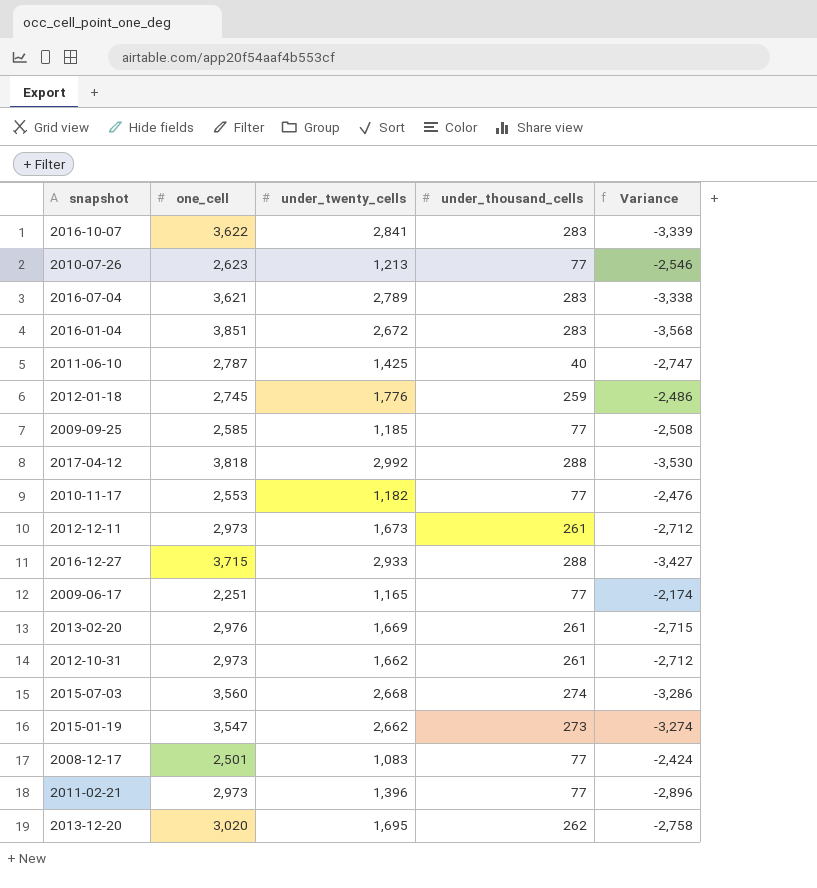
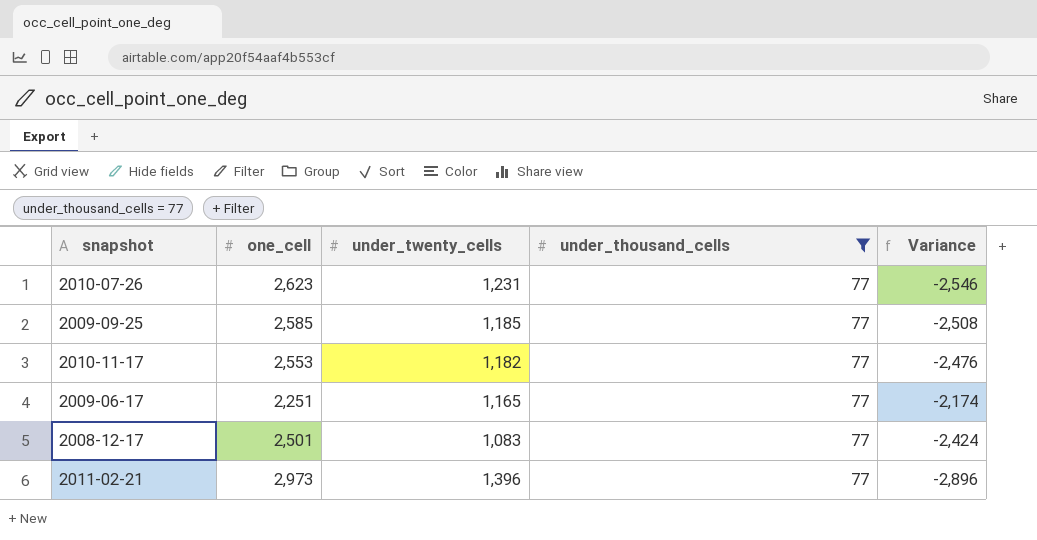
filter: none -> under_thousand_cells = 77
2010-07-26 | under_twenty_cells: 1,213 -> 1,231

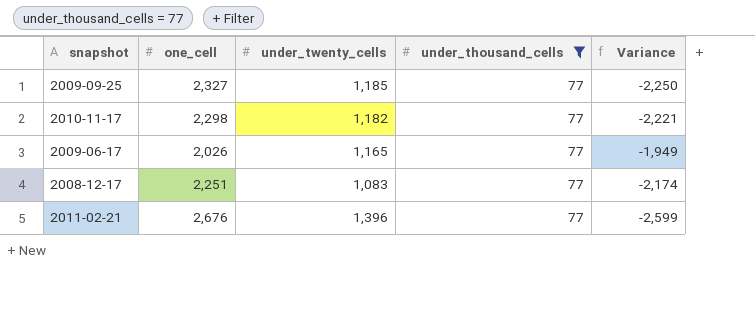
row 2010-07-26: 2,623 | 1,231 | 77 | -2,546 -> none
2009-09-25 | one_cell: 2,585 -> 2,327
2009-09-25 | Variance: -2,508 -> -2,250
2010-11-17 | one_cell: 2,553 -> 2,298
2010-11-17 | Variance: -2,476 -> -2,221
2009-06-17 | one_cell: 2,251 -> 2,026
2009-06-17 | Variance: -2,174 -> -1,949
2008-12-17 | one_cell: 2,501 -> 2,251
2008-12-17 | Variance: -2,424 -> -2,174
2011-02-21 | one_cell: 2,973 -> 2,676
2011-02-21 | Variance: -2,896 -> -2,599

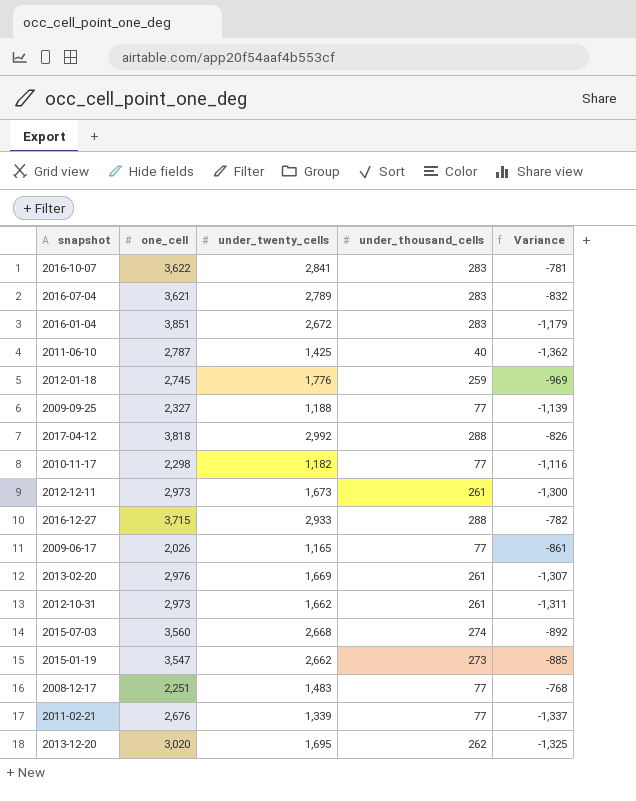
filter: under_thousand_cells = 77 -> none
column Variance | formula: [under_thousand_cells] - [one_cell] -> [under_twenty_cells] - [one_cell]
2009-09-25 | under_twenty_cells: 1,185 -> 1,188
2008-12-17 | under_twenty_cells: 1,083 -> 1,483
2011-02-21 | under_twenty_cells: 1,396 -> 1,339

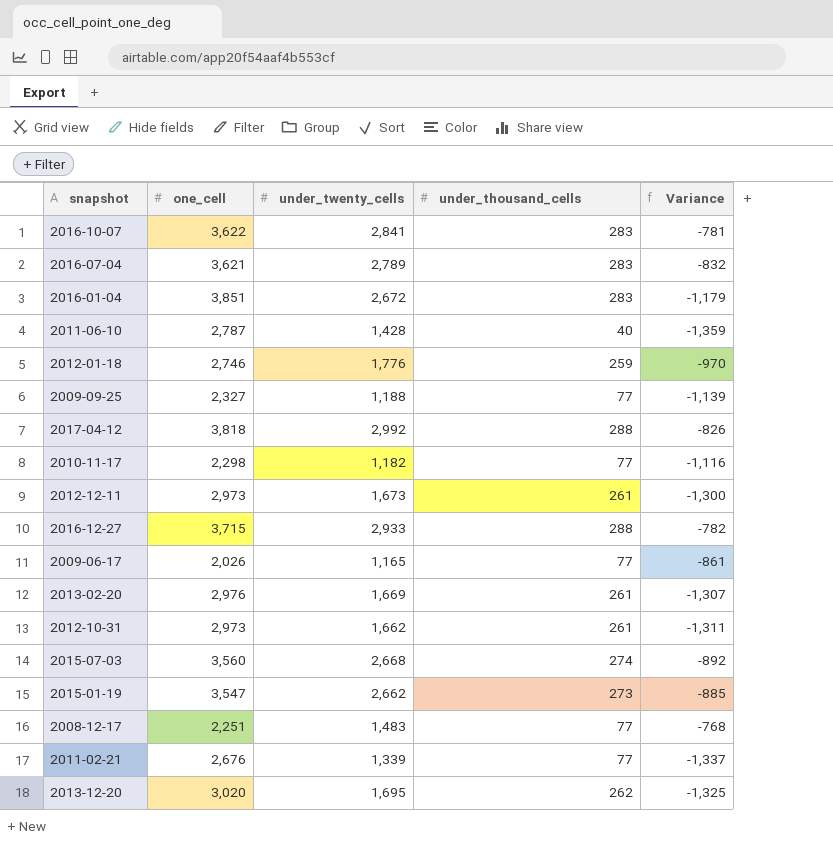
2011-06-10 | under_twenty_cells: 1,425 -> 1,428
2011-06-10 | Variance: -1,362 -> -1,359
2012-01-18 | one_cell: 2,745 -> 2,746
2012-01-18 | Variance: -969 -> -970

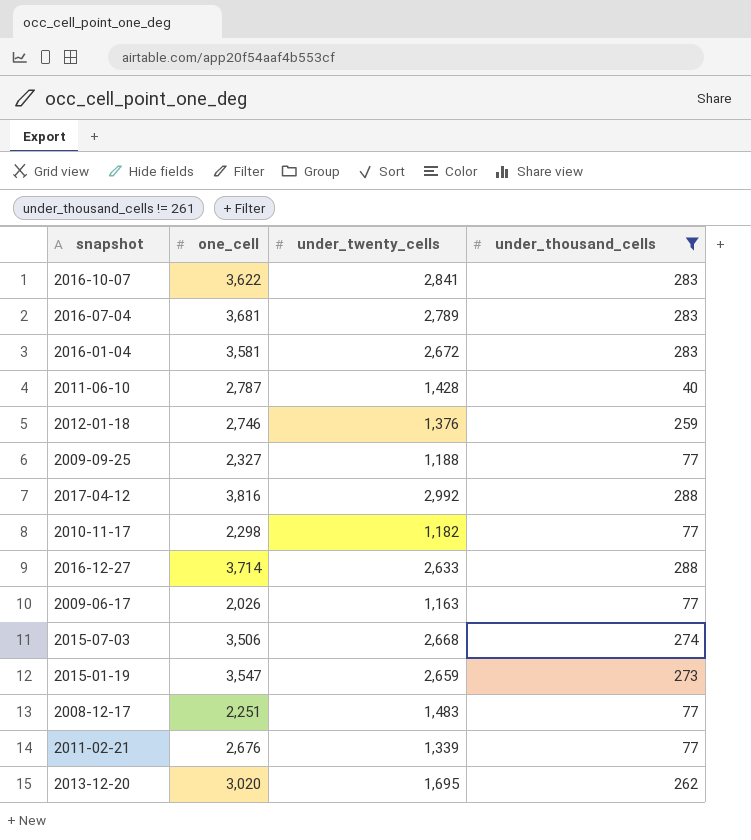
filter: none -> under_thousand_cells != 261
column Variance | formula: [under_twenty_cells] - [one_cell] -> none
2016-07-04 | one_cell: 3,621 -> 3,681
2016-01-04 | one_cell: 3,851 -> 3,581
2012-01-18 | under_twenty_cells: 1,776 -> 1,376
2017-04-12 | one_cell: 3,818 -> 3,816
2016-12-27 | one_cell: 3,715 -> 3,714
2016-12-27 | under_twenty_cells: 2,933 -> 2,633
2009-06-17 | under_twenty_cells: 1,165 -> 1,163
2015-07-03 | one_cell: 3,560 -> 3,506
2015-01-19 | under_twenty_cells: 2,662 -> 2,659

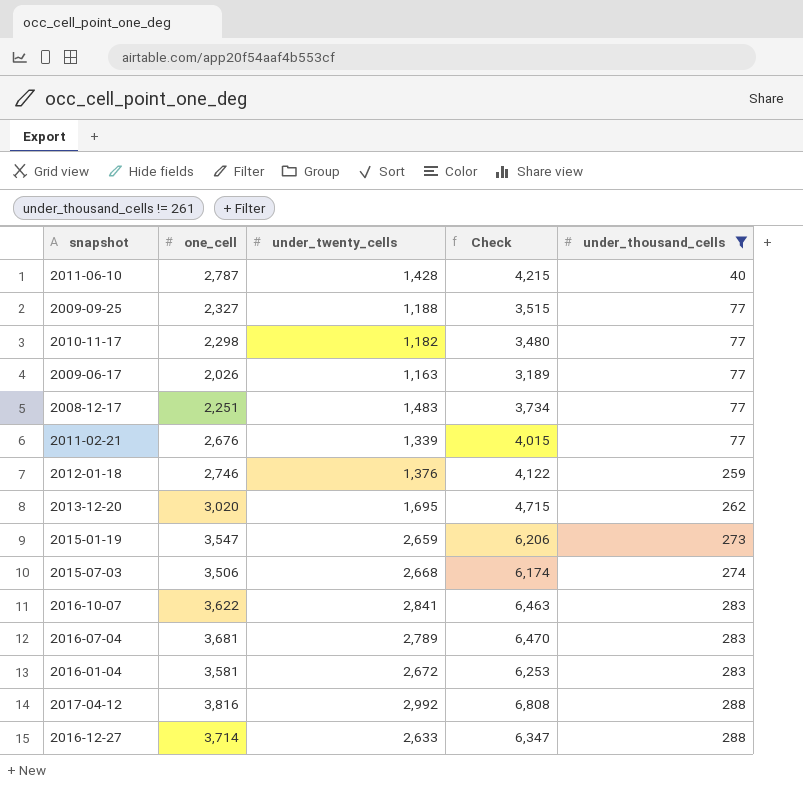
row order: none -> under_thousand_cells ascending
column Check | formula: none -> [one_cell] + [under_twenty_cells]

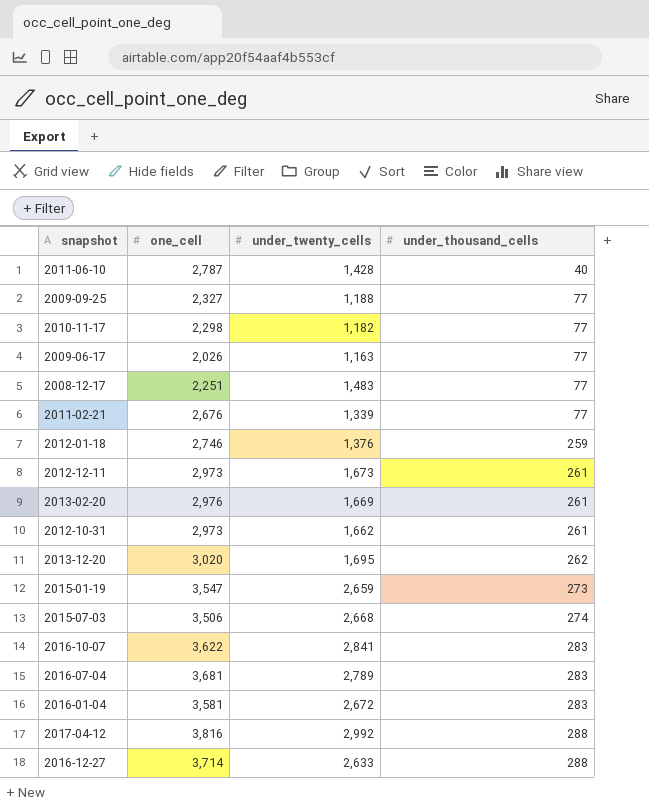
filter: under_thousand_cells != 261 -> none
column Check | formula: [one_cell] + [under_twenty_cells] -> none

